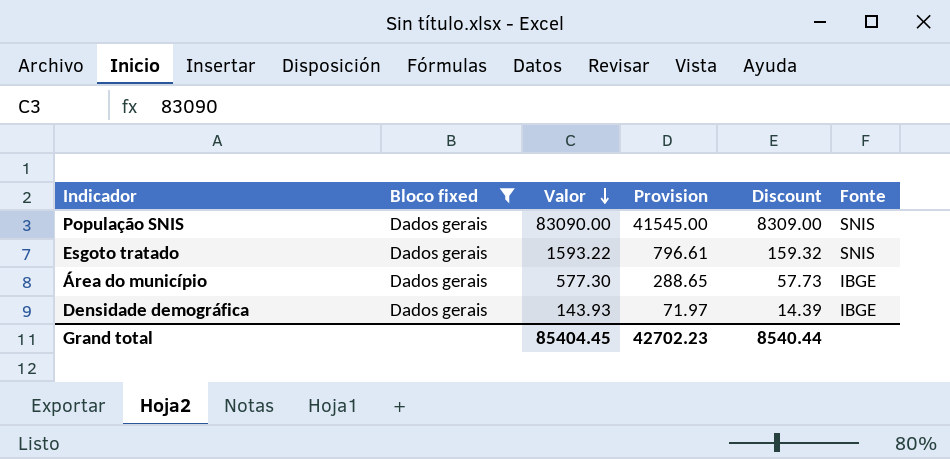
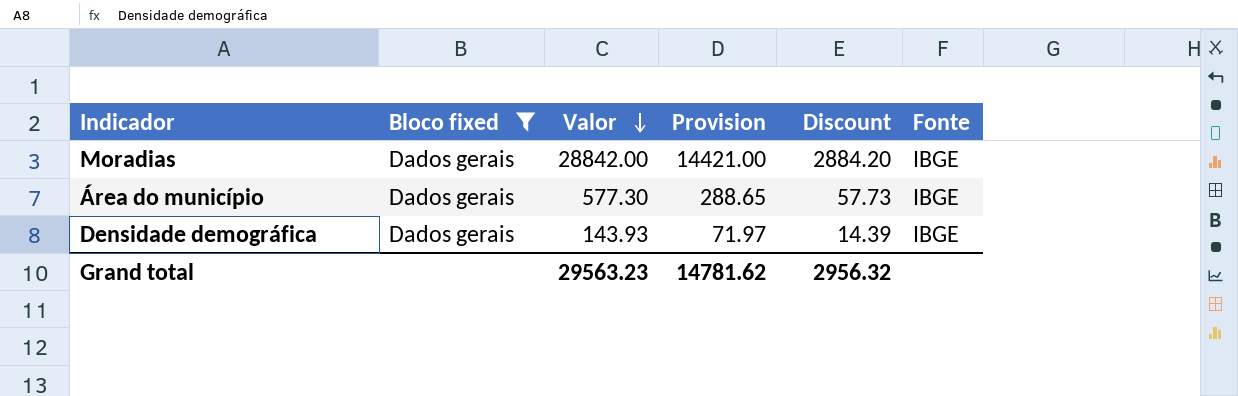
row População SNIS: Dados gerais | 83090.00 | 41545.00 | 8309.00 | SNIS -> none
row Esgoto tratado: Dados gerais | 1593.22 | 796.61 | 159.32 | SNIS -> none
row Moradias: none -> Dados gerais | 28842.00 | 14421.00 | 2884.20 | IBGE
Grand total | Valor: 85404.45 -> 29563.23
Grand total | Provision: 42702.23 -> 14781.62
Grand total | Discount: 8540.44 -> 2956.32

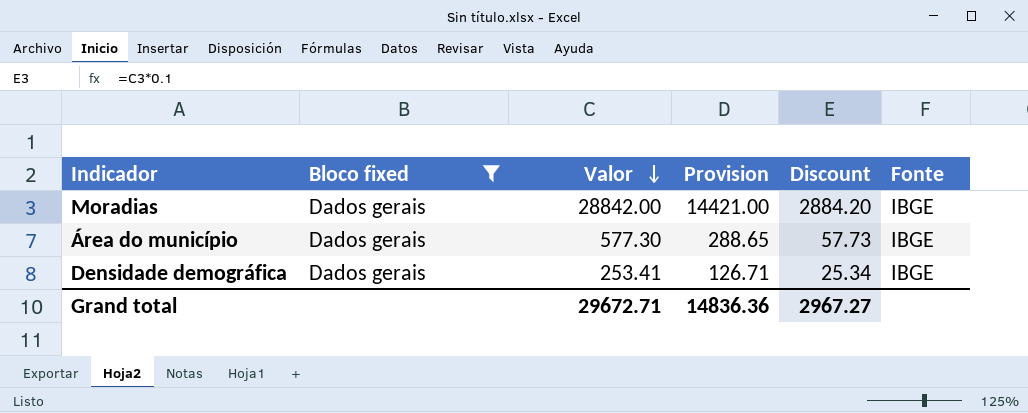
Densidade demográfica | Valor: 143.93 -> 253.41
Densidade demográfica | Provision: 71.97 -> 126.71
Densidade demográfica | Discount: 14.39 -> 25.34
Grand total | Valor: 29563.23 -> 29672.71
Grand total | Provision: 14781.62 -> 14836.36
Grand total | Discount: 2956.32 -> 2967.27

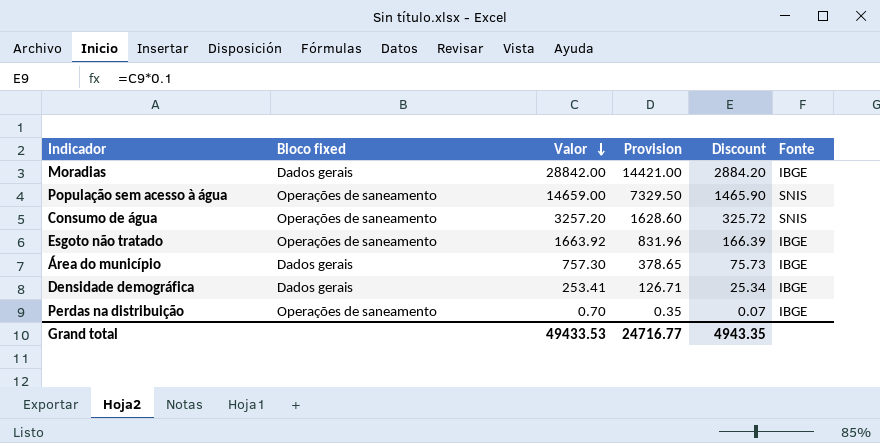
filter: Bloco fixed = Dados gerais -> none
Área do município | Valor: 577.30 -> 757.30
Área do município | Provision: 288.65 -> 378.65
Área do município | Discount: 57.73 -> 75.73
Grand total | Valor: 29672.71 -> 49433.53
Grand total | Provision: 14836.36 -> 24716.77
Grand total | Discount: 2967.27 -> 4943.35

